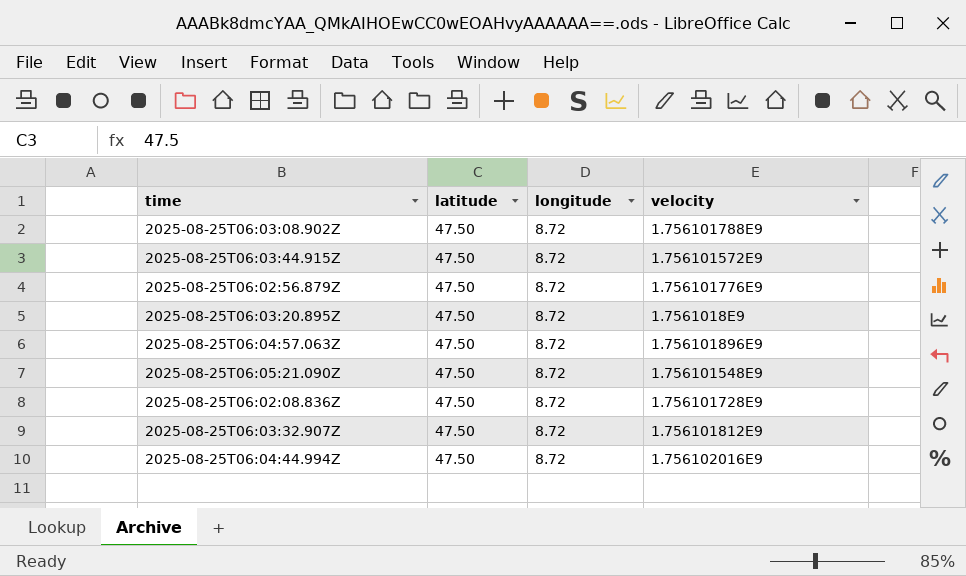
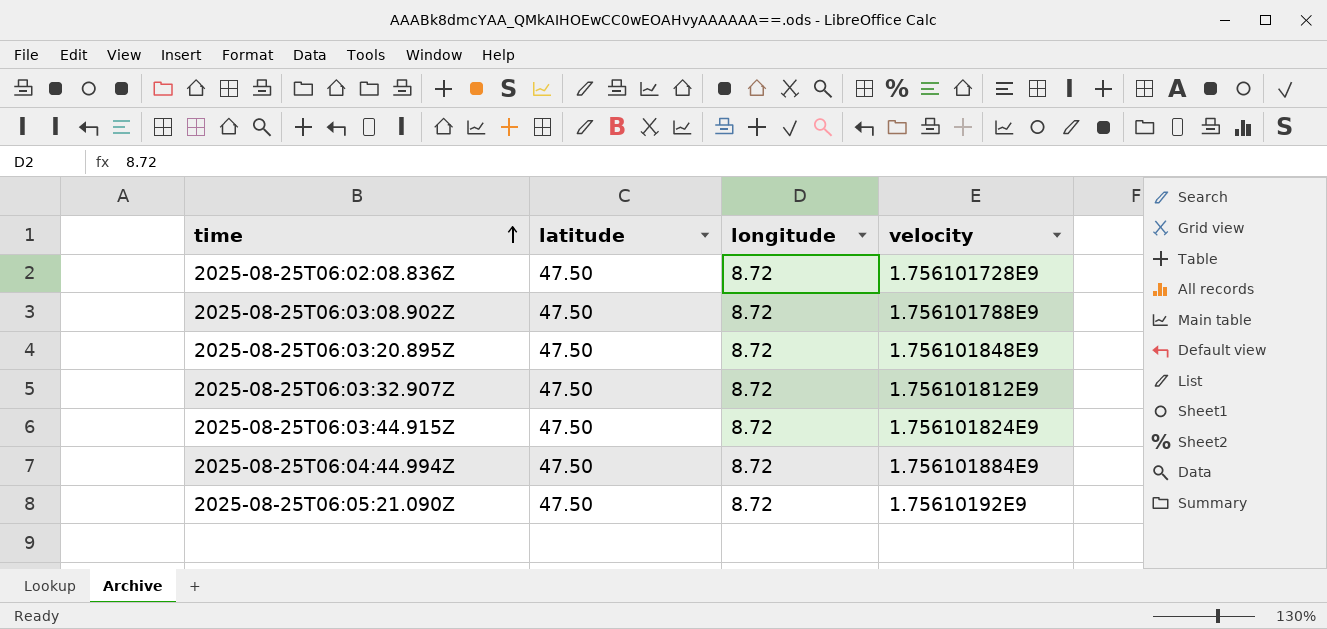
row order: none -> time ascending
row 2025-08-25T06:02:56.879Z: 47.50 | 8.72 | 1.756101776E9 -> none
row 2025-08-25T06:04:57.063Z: 47.50 | 8.72 | 1.756101896E9 -> none
2025-08-25T06:03:20.895Z | velocity: 1.7561018E9 -> 1.756101848E9
2025-08-25T06:03:44.915Z | velocity: 1.756101572E9 -> 1.756101824E9
2025-08-25T06:04:44.994Z | velocity: 1.756102016E9 -> 1.756101884E9
2025-08-25T06:05:21.090Z | velocity: 1.756101548E9 -> 1.75610192E9

